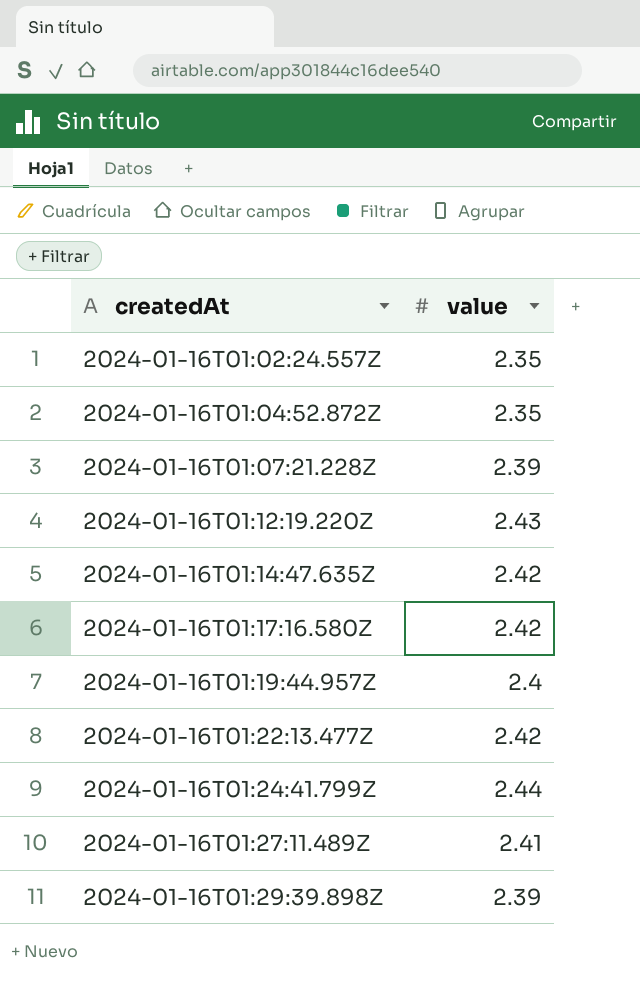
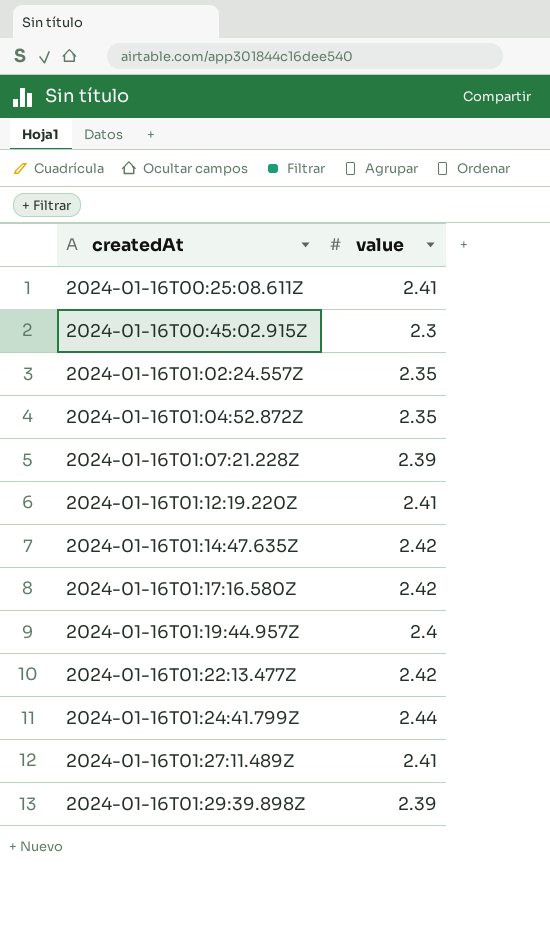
row 2024-01-16T00:25:08.611Z: none -> 2.41
row 2024-01-16T00:45:02.915Z: none -> 2.3
2024-01-16T01:12:19.220Z | value: 2.43 -> 2.41

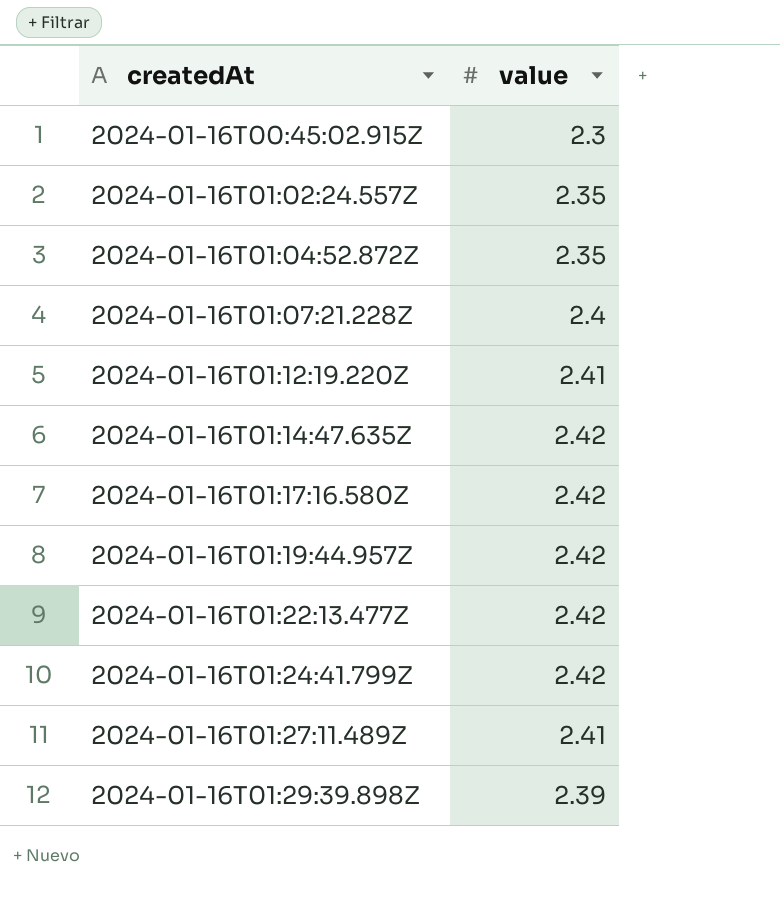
row 2024-01-16T00:25:08.611Z: 2.41 -> none
2024-01-16T01:07:21.228Z | value: 2.39 -> 2.4
2024-01-16T01:19:44.957Z | value: 2.4 -> 2.42
2024-01-16T01:24:41.799Z | value: 2.44 -> 2.42

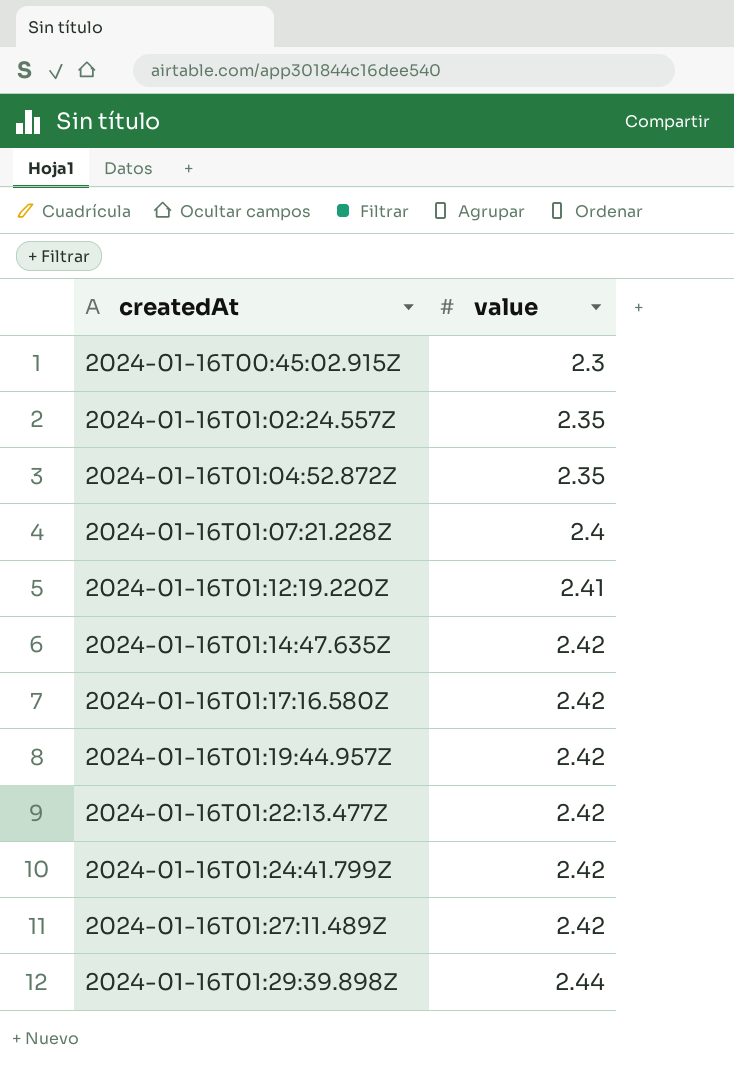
2024-01-16T01:27:11.489Z | value: 2.41 -> 2.42
2024-01-16T01:29:39.898Z | value: 2.39 -> 2.44

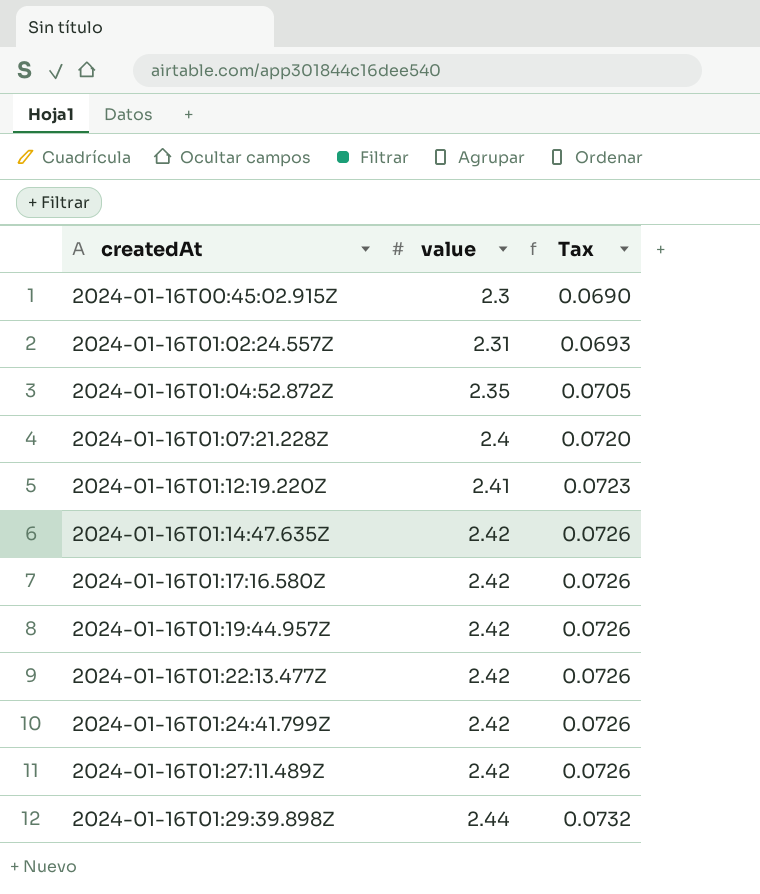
column Tax | formula: none -> [value] * 0.03
2024-01-16T01:02:24.557Z | value: 2.35 -> 2.31

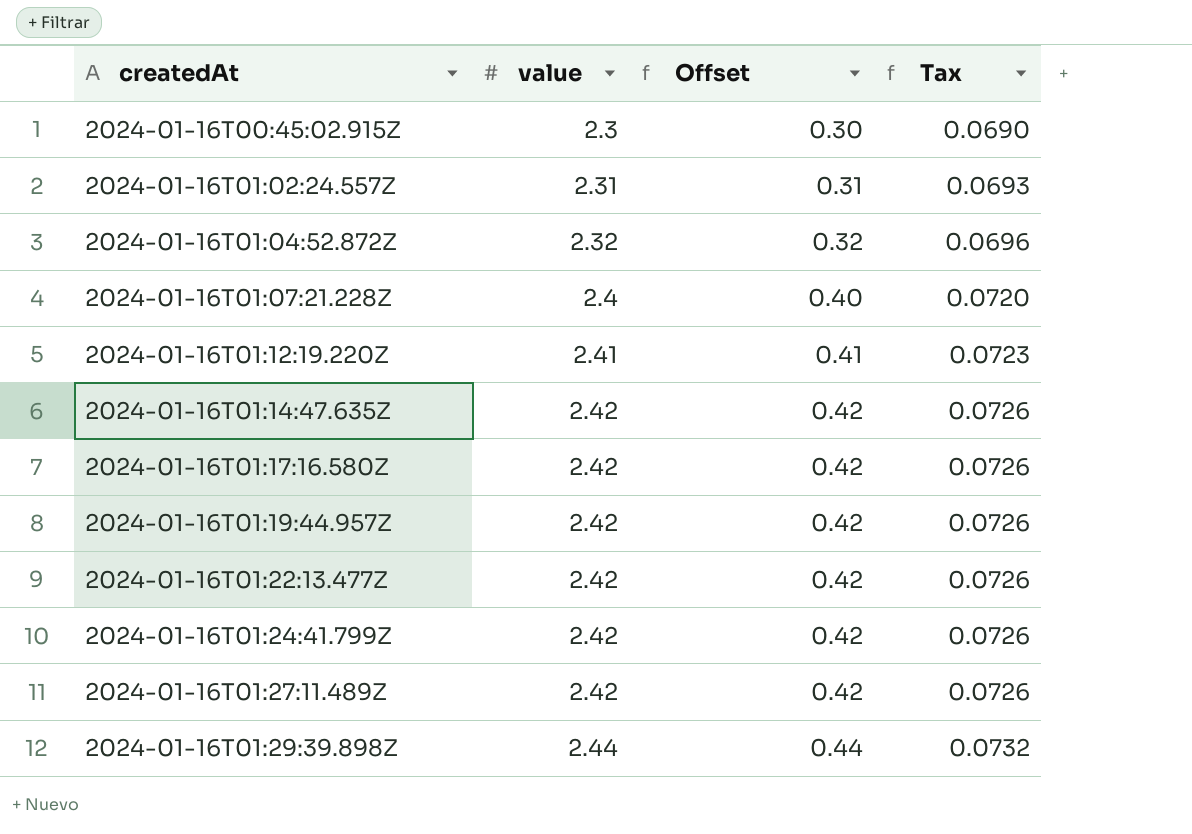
column Offset | formula: none -> [value] - 2
2024-01-16T01:04:52.872Z | value: 2.35 -> 2.32
2024-01-16T01:04:52.872Z | Tax: 0.0705 -> 0.0696

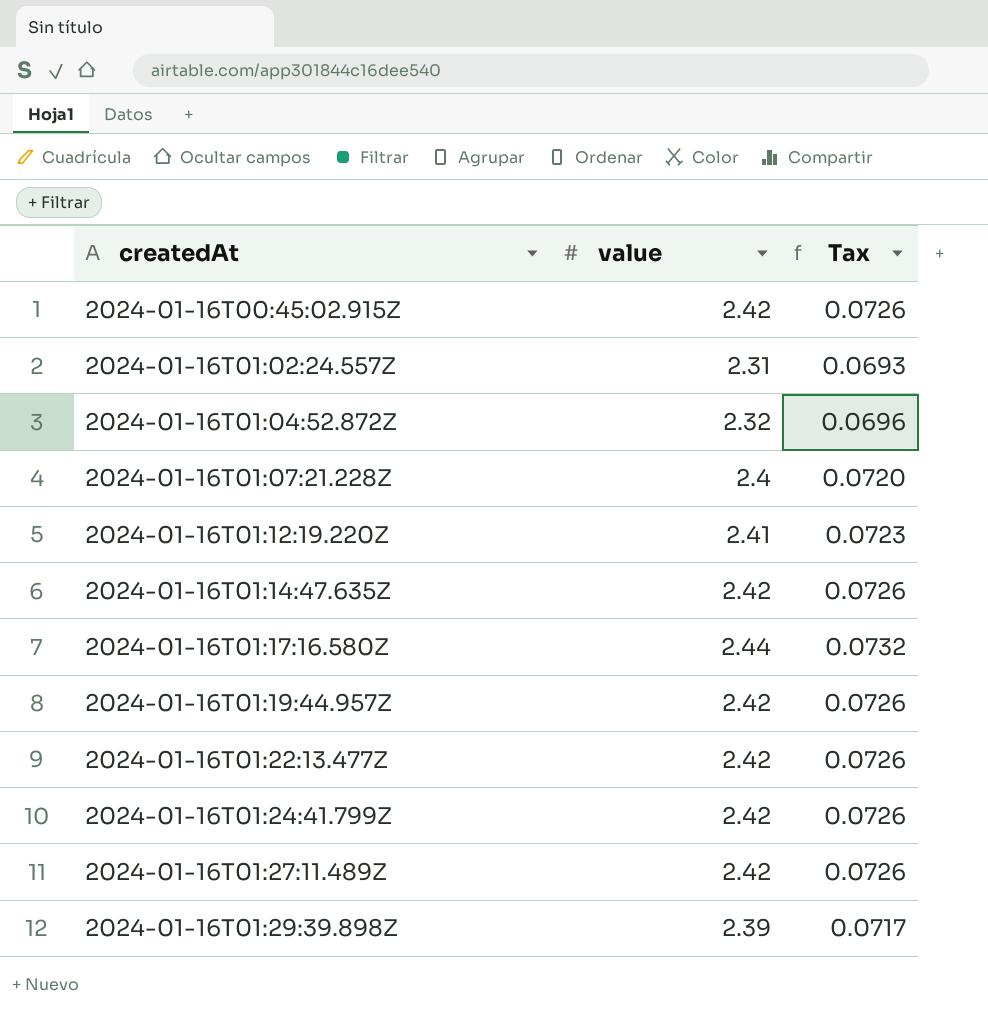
column Offset | formula: [value] - 2 -> none
2024-01-16T00:45:02.915Z | value: 2.3 -> 2.42
2024-01-16T00:45:02.915Z | Tax: 0.0690 -> 0.0726
2024-01-16T01:17:16.580Z | value: 2.42 -> 2.44
2024-01-16T01:17:16.580Z | Tax: 0.0726 -> 0.0732
2024-01-16T01:29:39.898Z | value: 2.44 -> 2.39
2024-01-16T01:29:39.898Z | Tax: 0.0732 -> 0.0717

